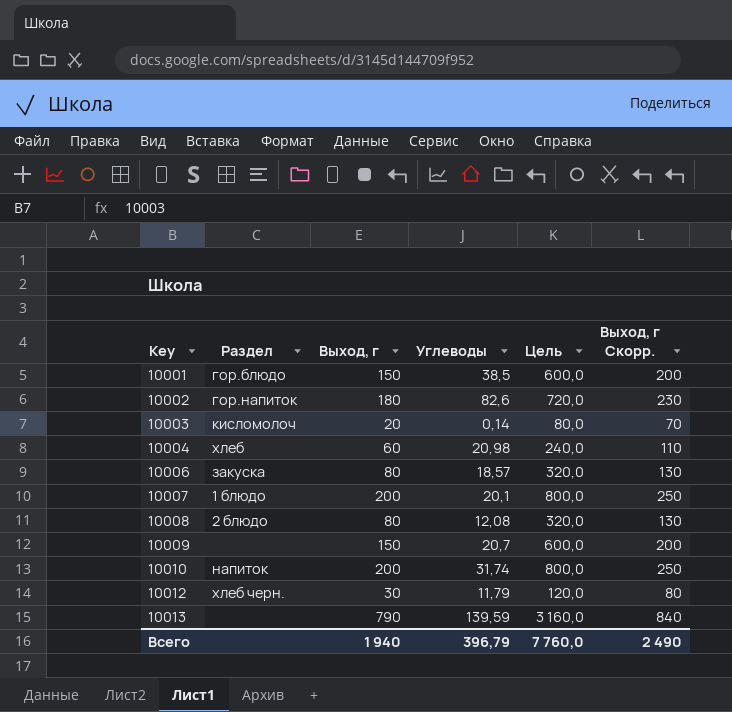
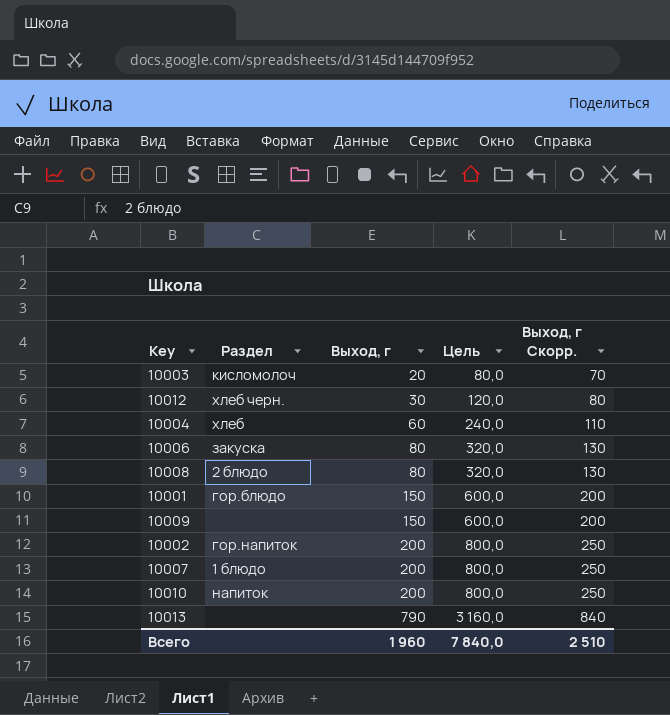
row order: Key ascending -> Выход, г ascending
column Углеводы | position: 4 -> none
10002 | Выход, г: 180 -> 200
10002 | Цель: 720,0 -> 800,0
10002 | Выход, г Скорр.: 230 -> 250
Всего | Выход, г: 1 940 -> 1 960
Всего | Цель: 7 760,0 -> 7 840,0
Всего | Выход, г Скорр.: 2 490 -> 2 510

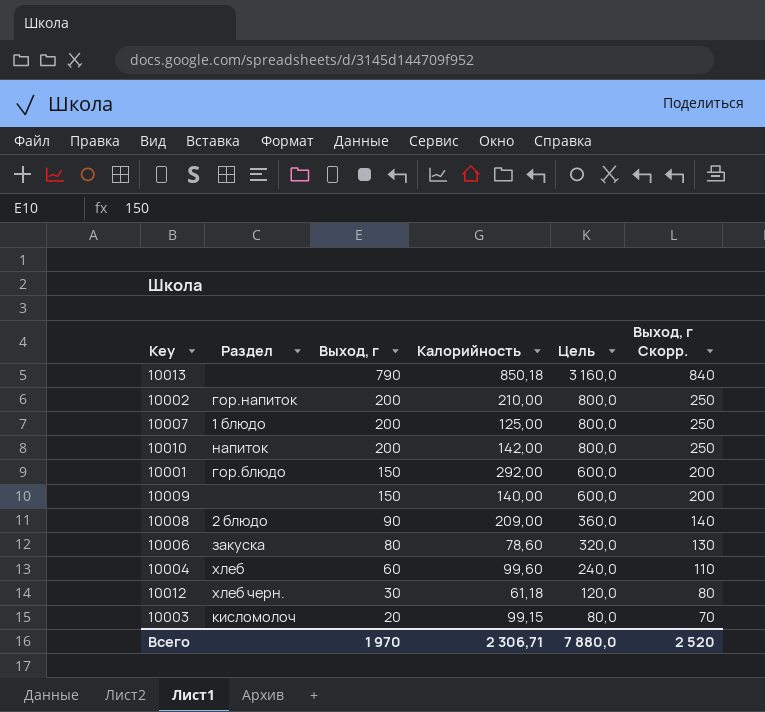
row order: Выход, г ascending -> Выход, г descending
column Калорийность | position: none -> 4
10008 | Выход, г: 80 -> 90
10008 | Цель: 320,0 -> 360,0
10008 | Выход, г Скорр.: 130 -> 140
Всего | Выход, г: 1 960 -> 1 970
Всего | Цель: 7 840,0 -> 7 880,0
Всего | Выход, г Скорр.: 2 510 -> 2 520

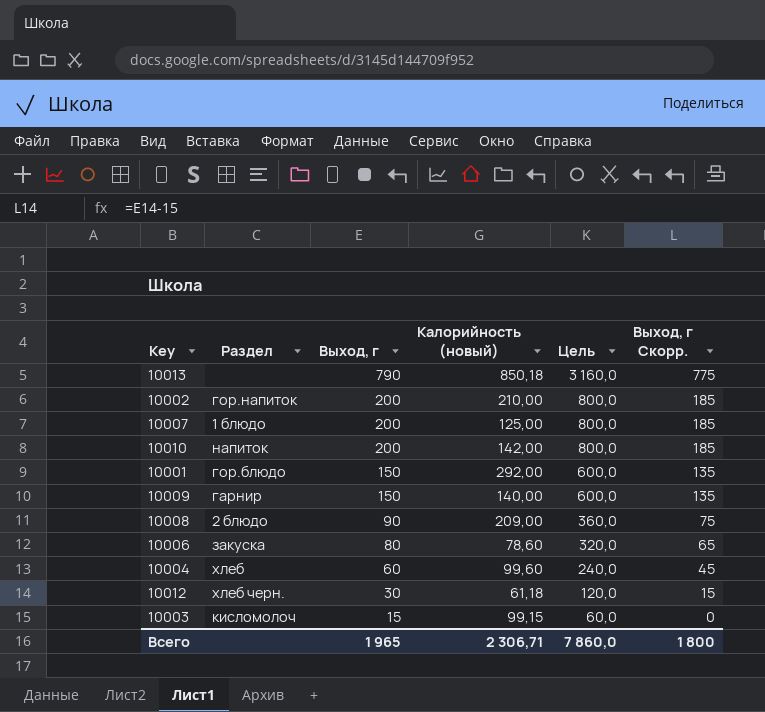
column name: Калорийность -> Калорийность (новый)
column Выход, г Скорр. | formula: [Выход, г] + 50 -> [Выход, г] - 15
10009 | Раздел: none -> гарнир
10003 | Выход, г: 20 -> 15
10003 | Цель: 80,0 -> 60,0
Всего | Выход, г: 1 970 -> 1 965
Всего | Цель: 7 880,0 -> 7 860,0
Всего | Выход, г Скорр.: 2 520 -> 1 800

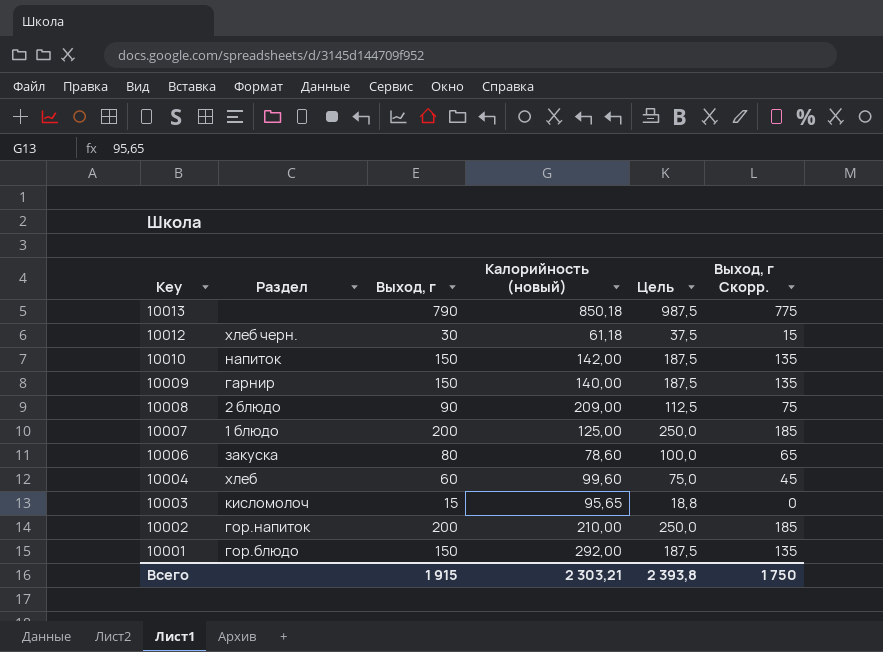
row order: Выход, г descending -> Key descending
column Цель | formula: [Выход, г] * 4 -> [Выход, г] * 1,25
10010 | Выход, г: 200 -> 150
10010 | Выход, г Скорр.: 185 -> 135
10003 | Калорийность (новый): 99,15 -> 95,65
Всего | Выход, г: 1 965 -> 1 915
Всего | Калорийность (новый): 2 306,71 -> 2 303,21
Всего | Цель: 7 860,0 -> 2 393,8
Всего | Выход, г Скорр.: 1 800 -> 1 750

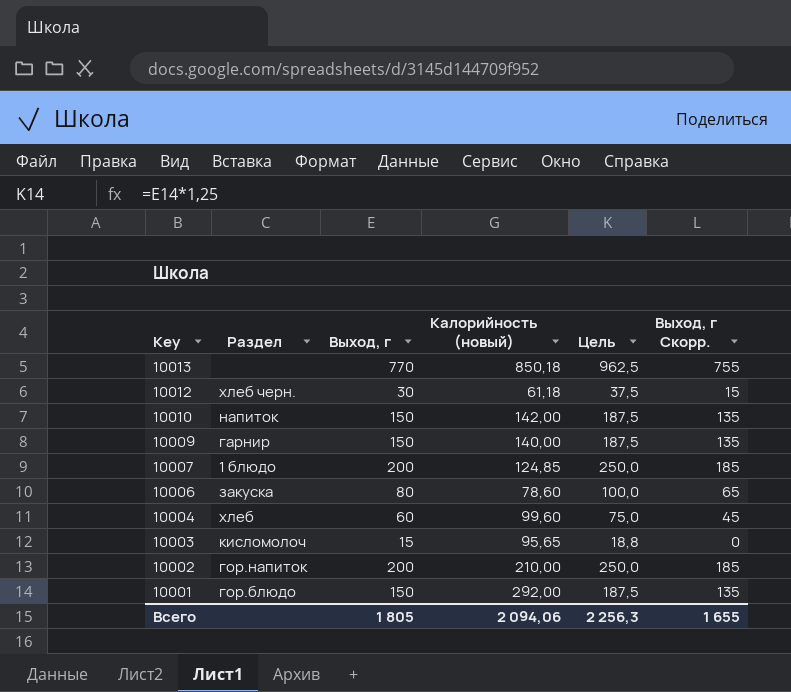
row 10008: 2 блюдо | 90 | 209,00 | 112,5 | 75 -> none
10013 | Выход, г: 790 -> 770
10013 | Цель: 987,5 -> 962,5
10013 | Выход, г Скорр.: 775 -> 755
10007 | Калорийность (новый): 125,00 -> 124,85
Всего | Выход, г: 1 915 -> 1 805
Всего | Калорийность (новый): 2 303,21 -> 2 094,06
Всего | Цель: 2 393,8 -> 2 256,3
Всего | Выход, г Скорр.: 1 750 -> 1 655

